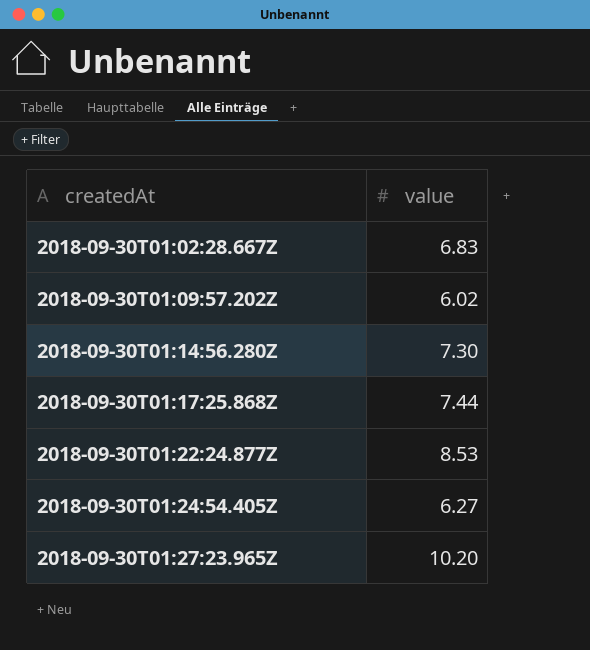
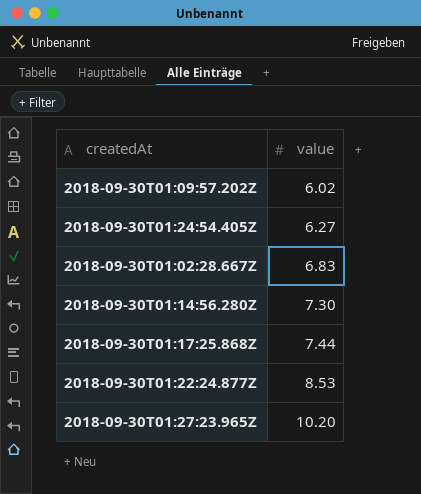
row order: createdAt ascending -> value ascending

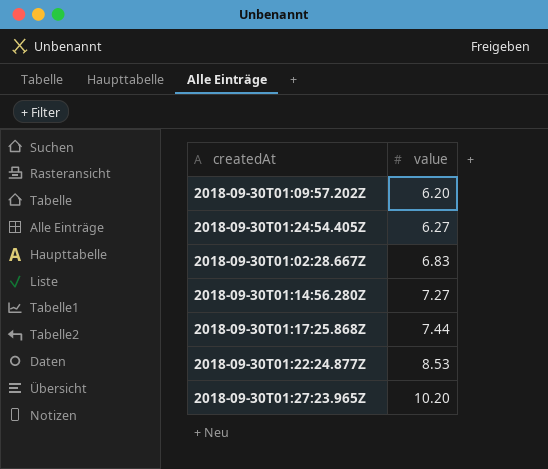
2018-09-30T01:09:57.202Z | value: 6.02 -> 6.20
2018-09-30T01:14:56.280Z | value: 7.30 -> 7.27

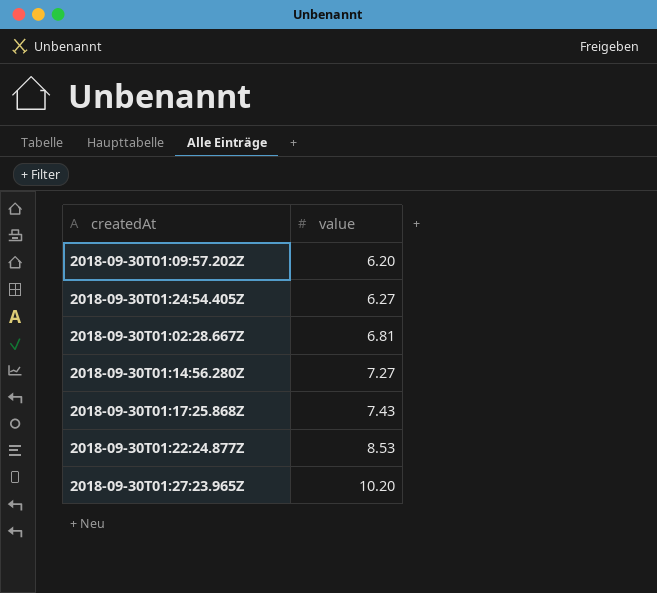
2018-09-30T01:02:28.667Z | value: 6.83 -> 6.81
2018-09-30T01:17:25.868Z | value: 7.44 -> 7.43

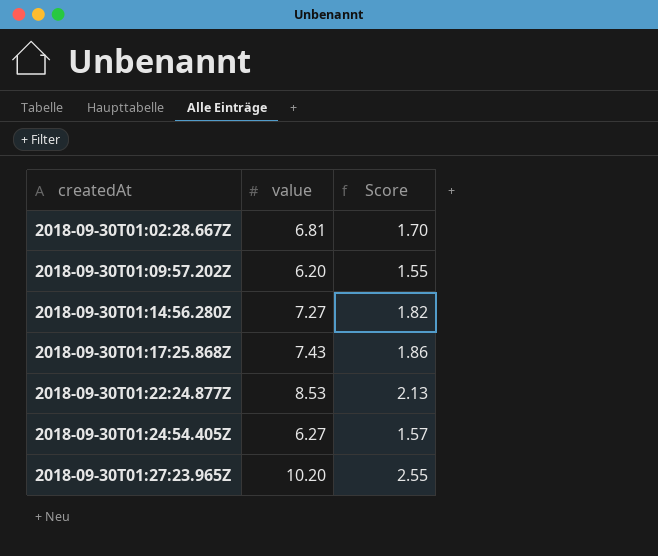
row order: value ascending -> createdAt ascending
column Score | formula: none -> [value] * 0.25

